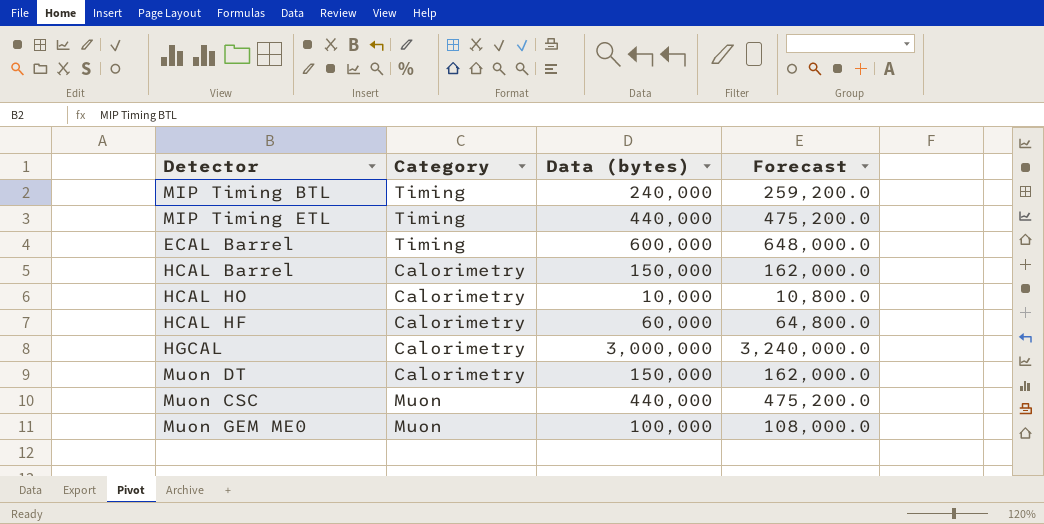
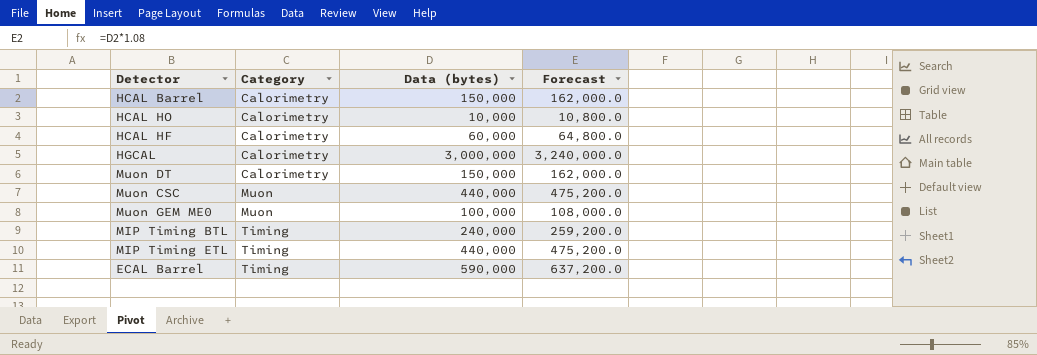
row order: none -> Category ascending
ECAL Barrel | Data (bytes): 600,000 -> 590,000
ECAL Barrel | Forecast: 648,000.0 -> 637,200.0

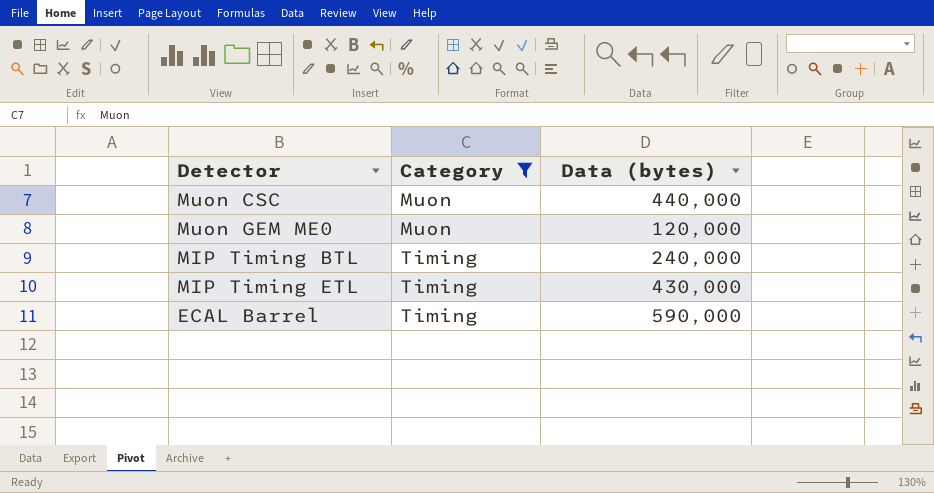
filter: none -> Category != Calorimetry
column Forecast | formula: [Data (bytes)] * 1.08 -> none
Muon GEM ME0 | Data (bytes): 100,000 -> 120,000
MIP Timing ETL | Data (bytes): 440,000 -> 430,000

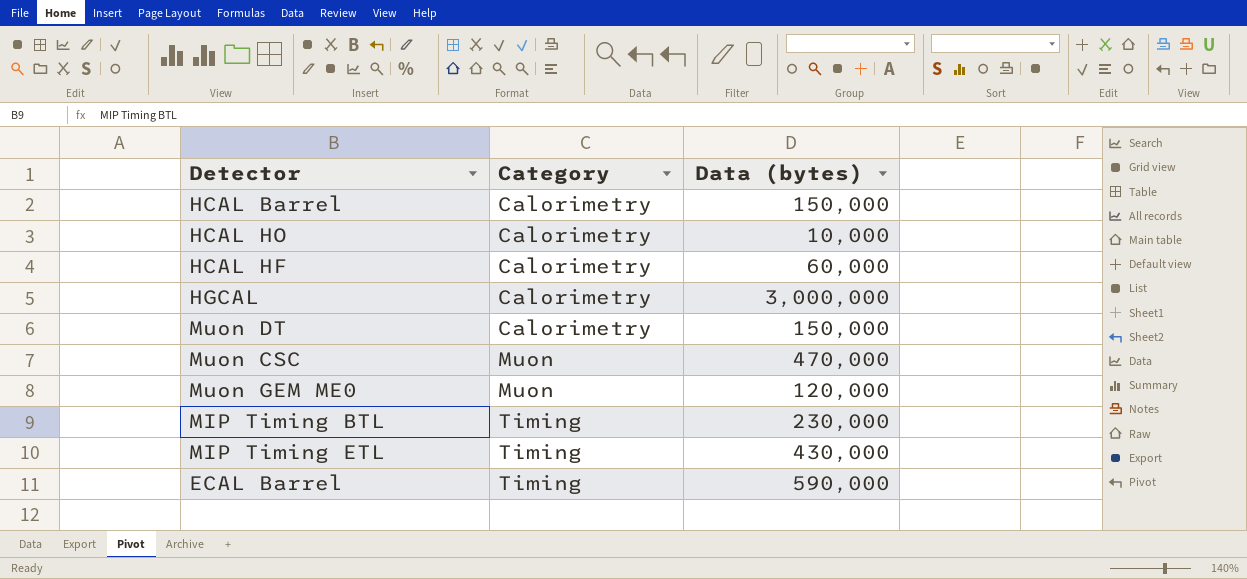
filter: Category != Calorimetry -> none
Muon CSC | Data (bytes): 440,000 -> 470,000
MIP Timing BTL | Data (bytes): 240,000 -> 230,000

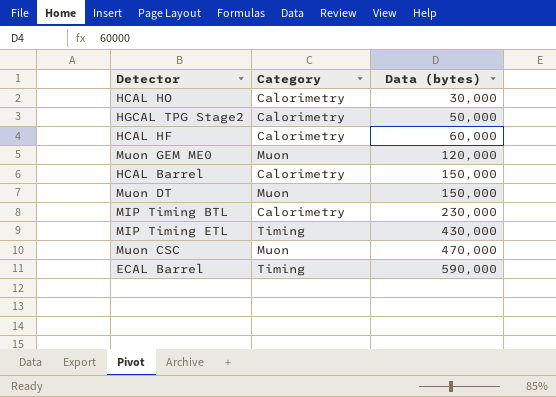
row order: Category ascending -> Data (bytes) ascending
row HGCAL: Calorimetry | 3,000,000 -> none
HCAL HO | Data (bytes): 10,000 -> 30,000
row HGCAL TPG Stage2: none -> Calorimetry | 50,000
Muon DT | Category: Calorimetry -> Muon
MIP Timing BTL | Category: Timing -> Calorimetry

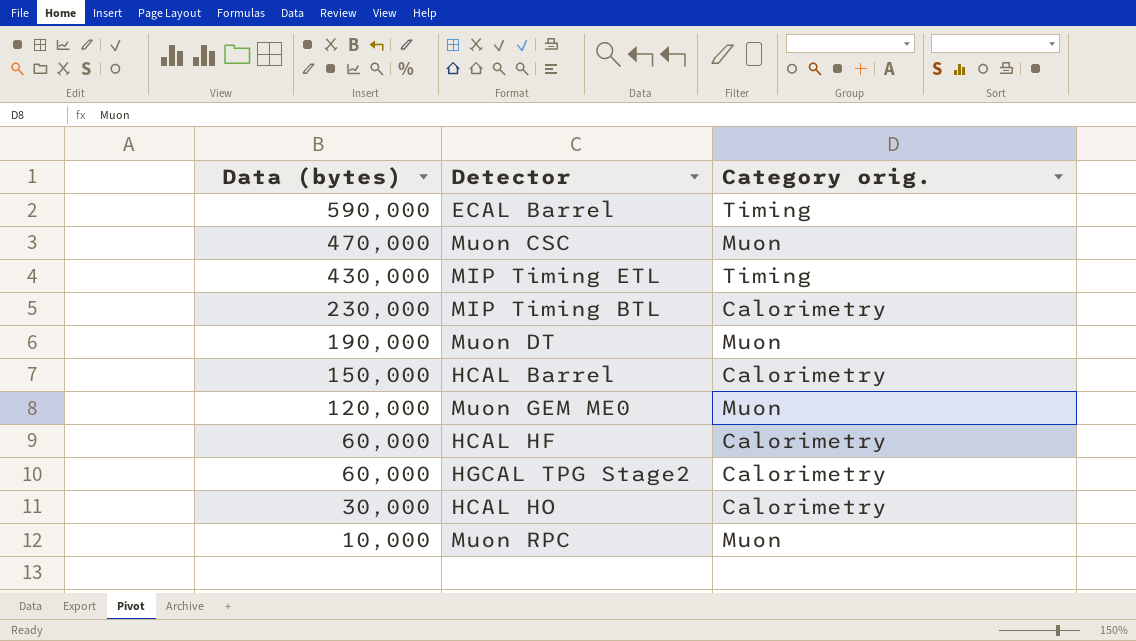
row order: Data (bytes) ascending -> Data (bytes) descending
column Data (bytes) | position: 3 -> 1
column name: Category -> Category orig.
Muon DT | Data (bytes): 150,000 -> 190,000
HGCAL TPG Stage2 | Data (bytes): 50,000 -> 60,000
row Muon RPC: none -> 10,000 | Muon

